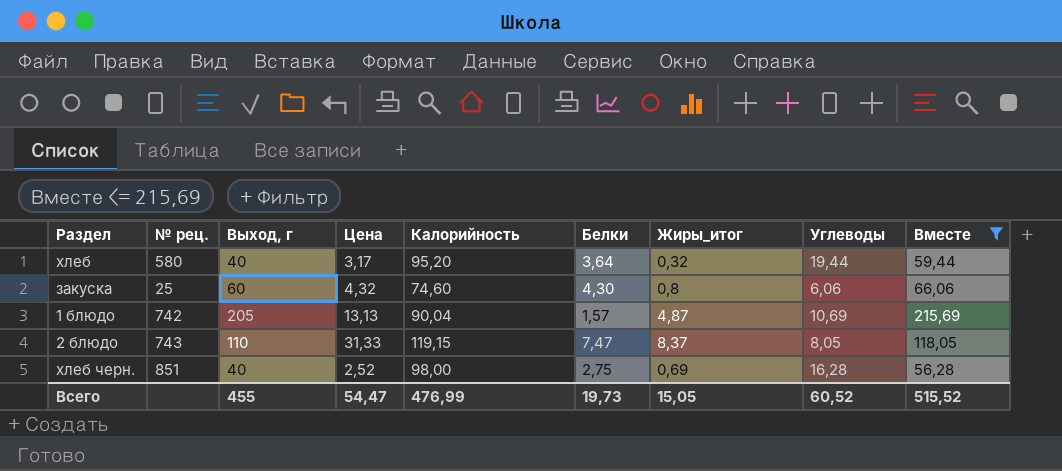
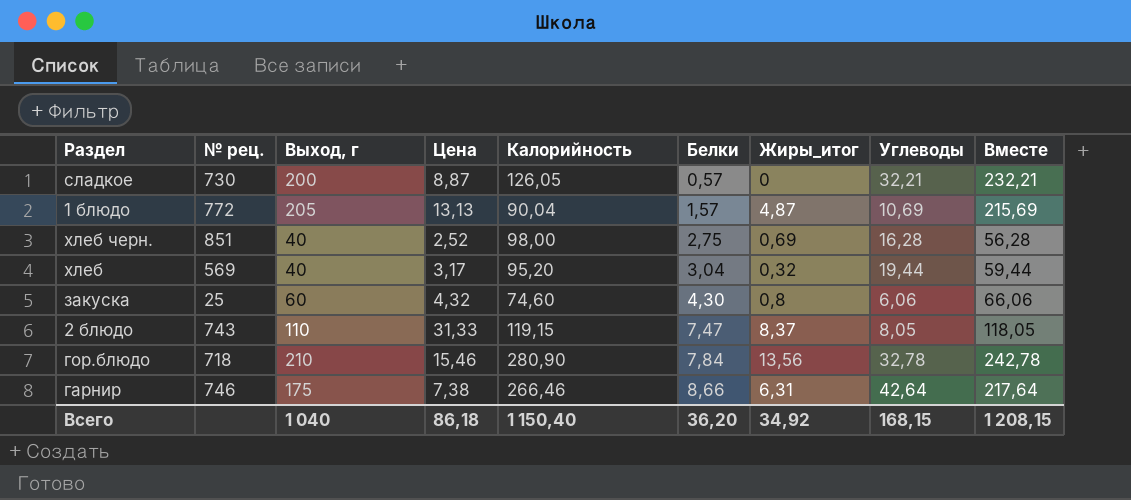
filter: Вместе <= 215,69 -> none
row order: none -> Белки ascending
1 блюдо | № рец.: 742 -> 772
хлеб | № рец.: 580 -> 569
хлеб | Белки: 3,64 -> 3,04
Всего | Выход, г: 455 -> 1 040
Всего | Цена: 54,47 -> 86,18
Всего | Калорийность: 476,99 -> 1 150,40
Всего | Белки: 19,73 -> 36,20
Всего | Жиры_итог: 15,05 -> 34,92
Всего | Углеводы: 60,52 -> 168,15
Всего | Вместе: 515,52 -> 1 208,15

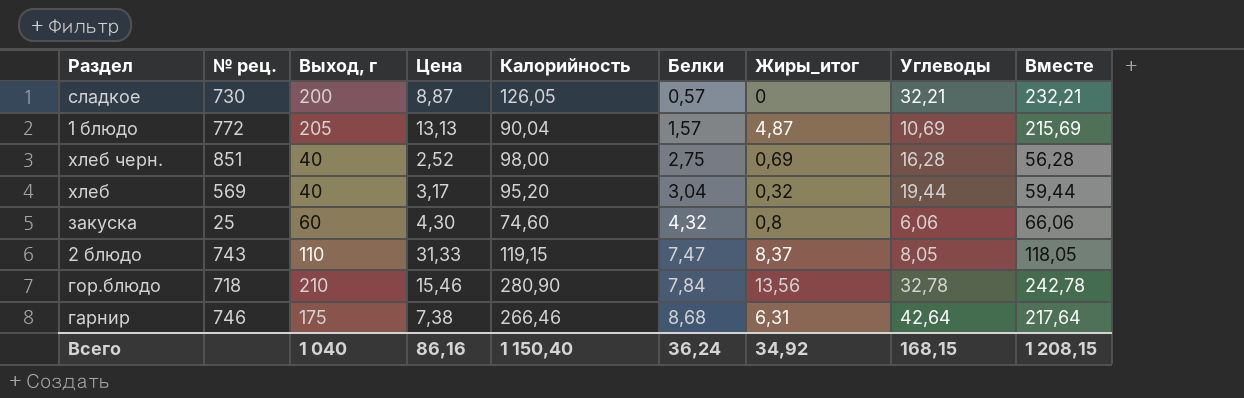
закуска | Цена: 4,32 -> 4,30
закуска | Белки: 4,30 -> 4,32
гарнир | Белки: 8,66 -> 8,68
Всего | Цена: 86,18 -> 86,16
Всего | Белки: 36,20 -> 36,24

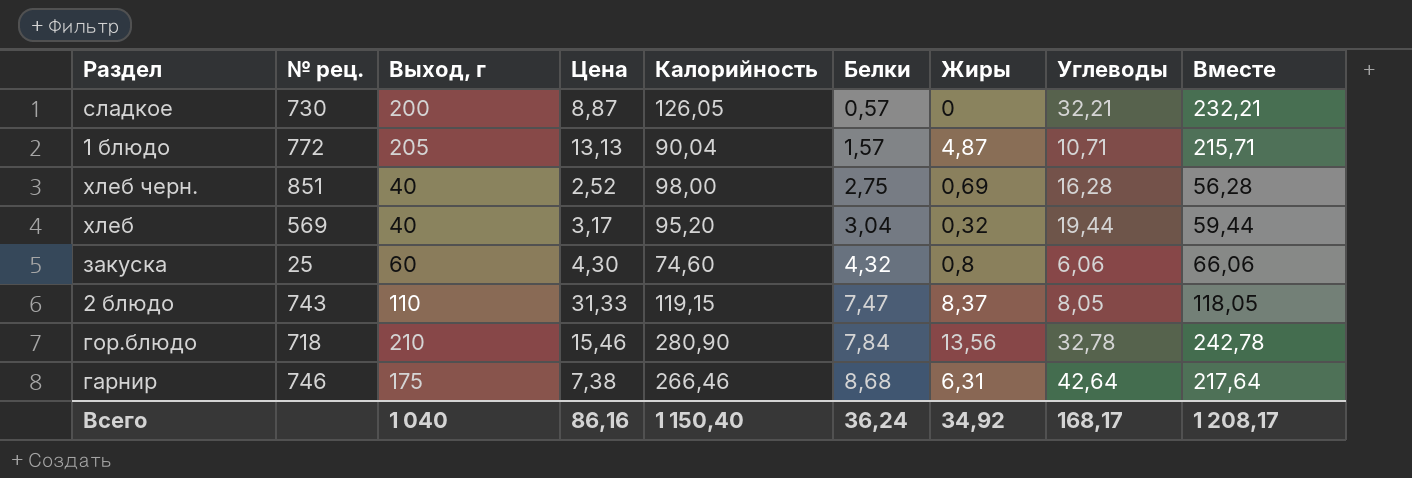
column name: Жиры_итог -> Жиры
1 блюдо | Углеводы: 10,69 -> 10,71
1 блюдо | Вместе: 215,69 -> 215,71
Всего | Углеводы: 168,15 -> 168,17
Всего | Вместе: 1 208,15 -> 1 208,17

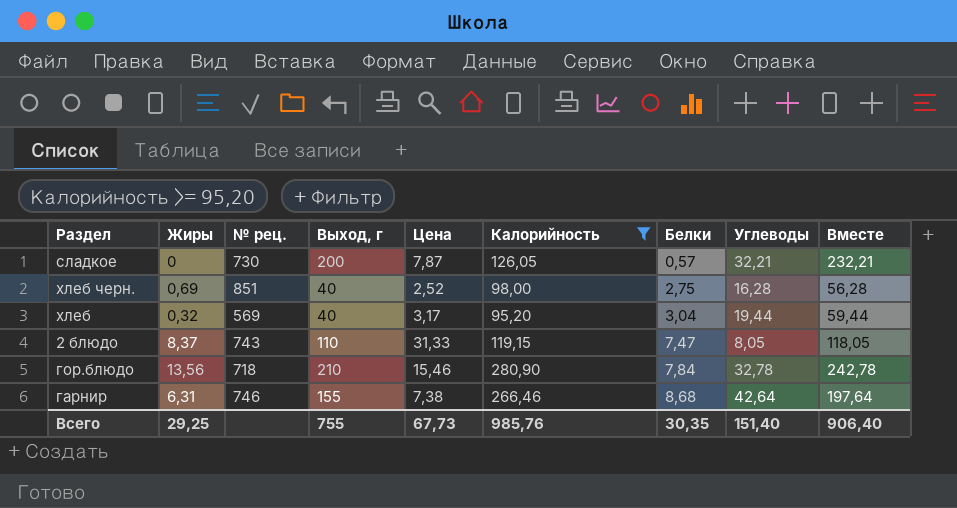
filter: none -> Калорийность >= 95,20
column Жиры | position: 7 -> 2
сладкое | Цена: 8,87 -> 7,87
гарнир | Выход, г: 175 -> 155
гарнир | Вместе: 217,64 -> 197,64
Всего | Жиры: 34,92 -> 29,25
Всего | Выход, г: 1 040 -> 755
Всего | Цена: 86,16 -> 67,73
Всего | Калорийность: 1 150,40 -> 985,76
Всего | Белки: 36,24 -> 30,35
Всего | Углеводы: 168,17 -> 151,40
Всего | Вместе: 1 208,17 -> 906,40

